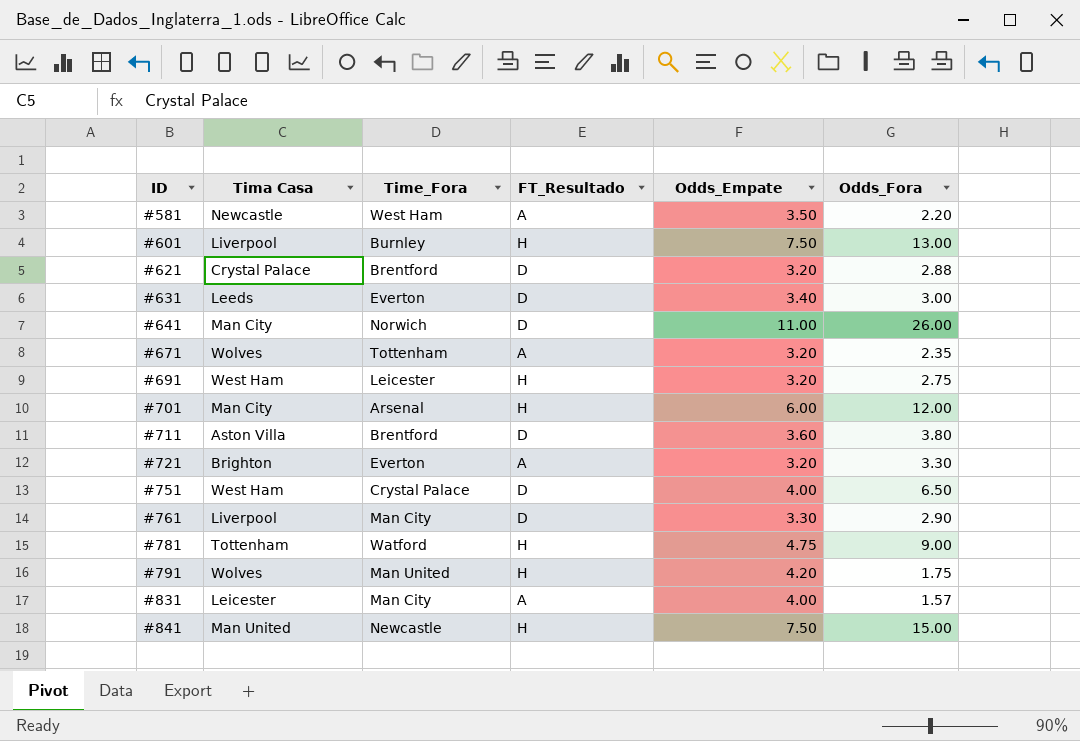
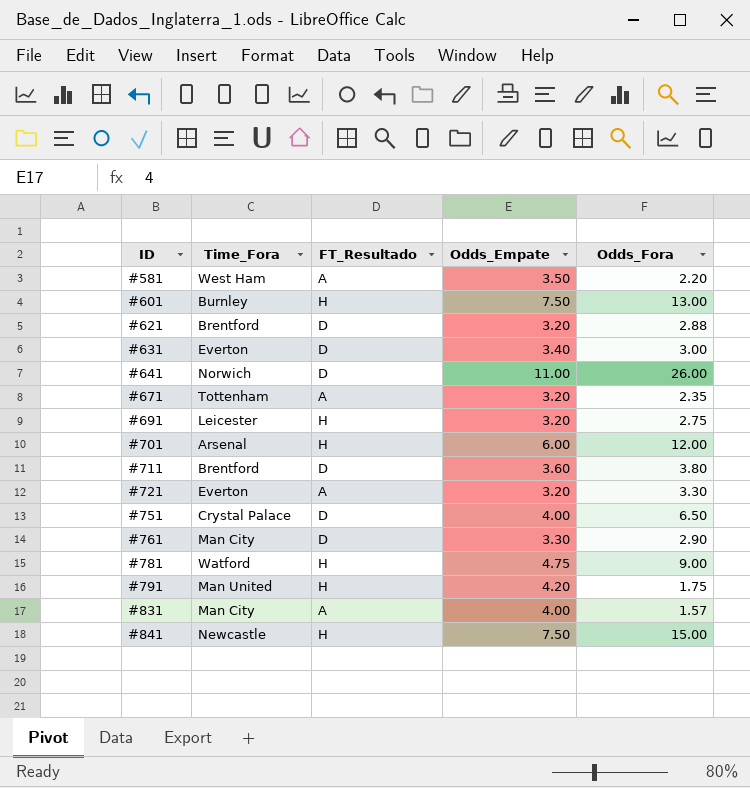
column Tima Casa | position: 2 -> none

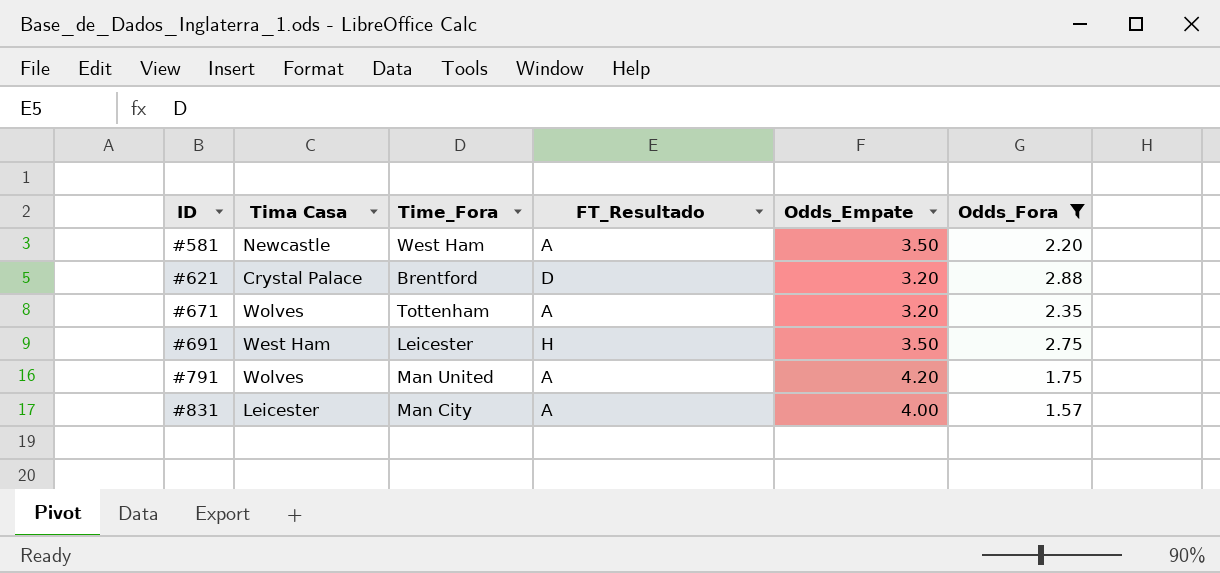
filter: none -> Odds_Fora <= 2.88
column Tima Casa | position: none -> 2
#691 | Odds_Empate: 3.20 -> 3.50
#791 | FT_Resultado: H -> A

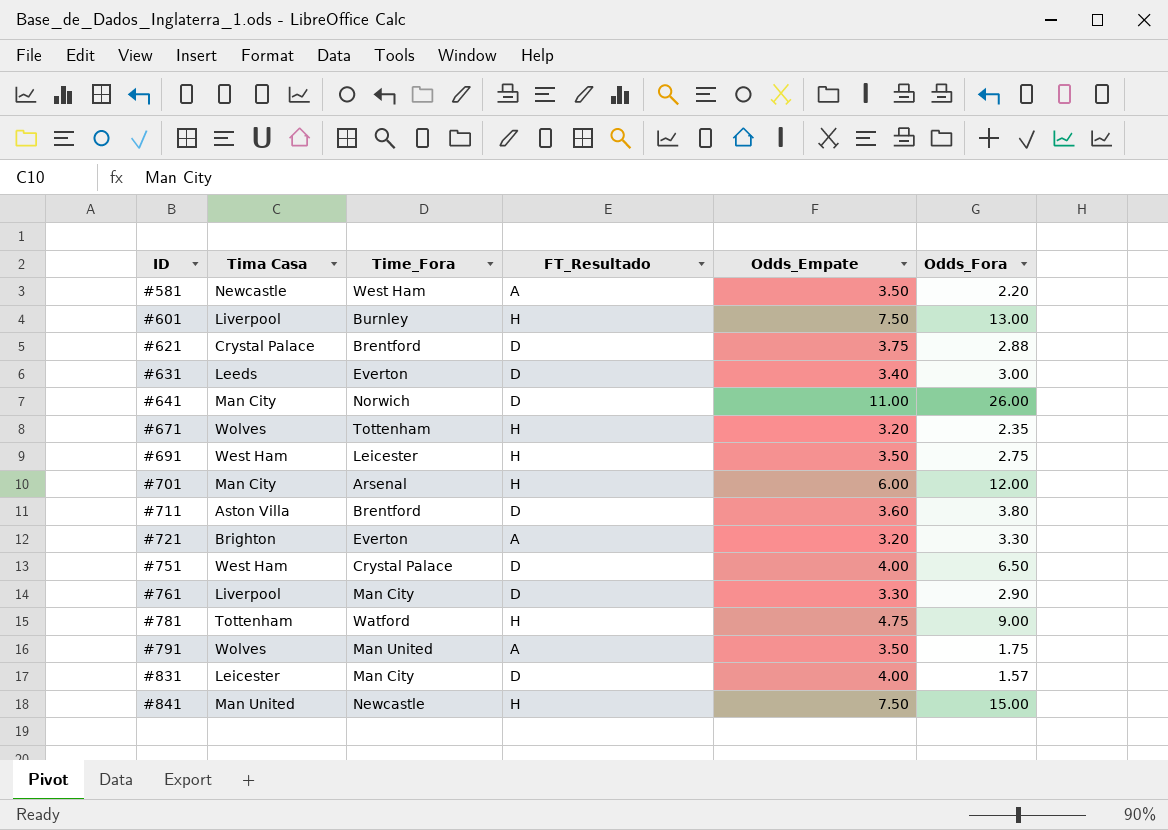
filter: Odds_Fora <= 2.88 -> none
#621 | Odds_Empate: 3.20 -> 3.75
#671 | FT_Resultado: A -> H
#791 | Odds_Empate: 4.20 -> 3.50
#831 | FT_Resultado: A -> D

